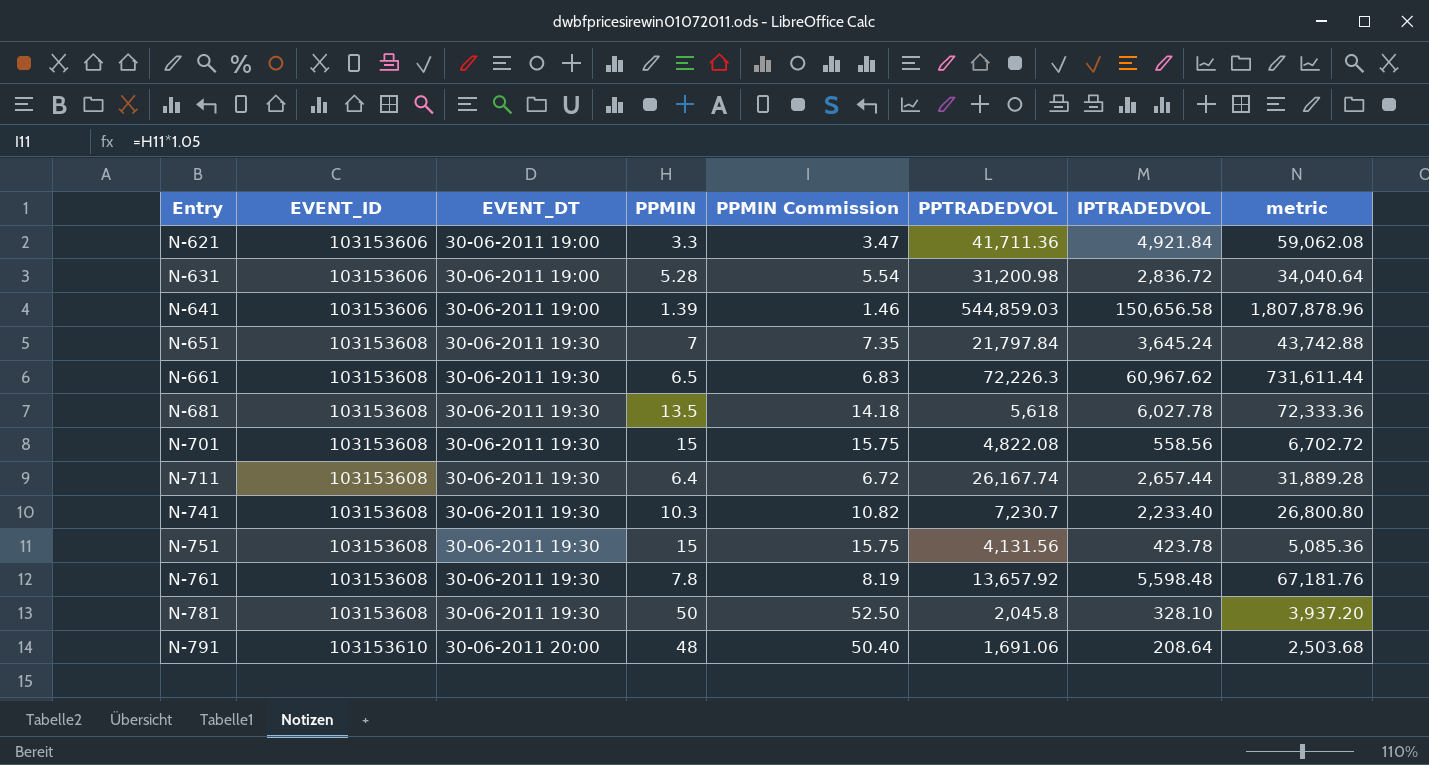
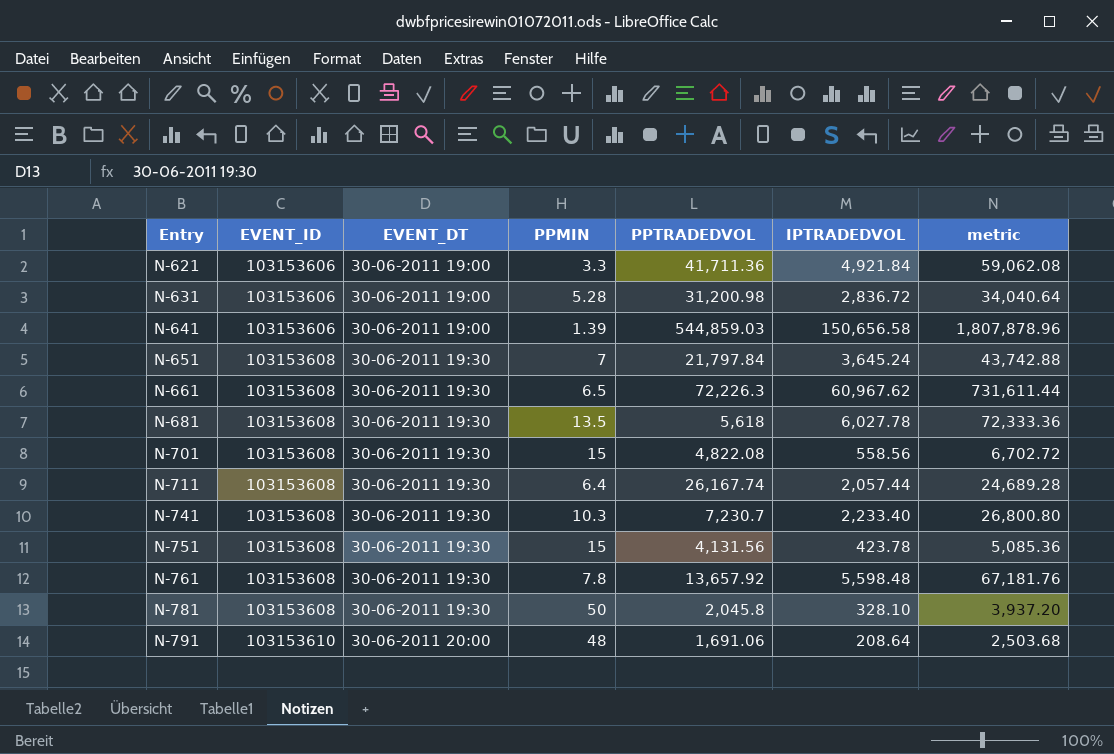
column PPMIN Commission | formula: [PPMIN] * 1.05 -> none
N-711 | IPTRADEDVOL: 2,657.44 -> 2,057.44
N-711 | metric: 31,889.28 -> 24,689.28

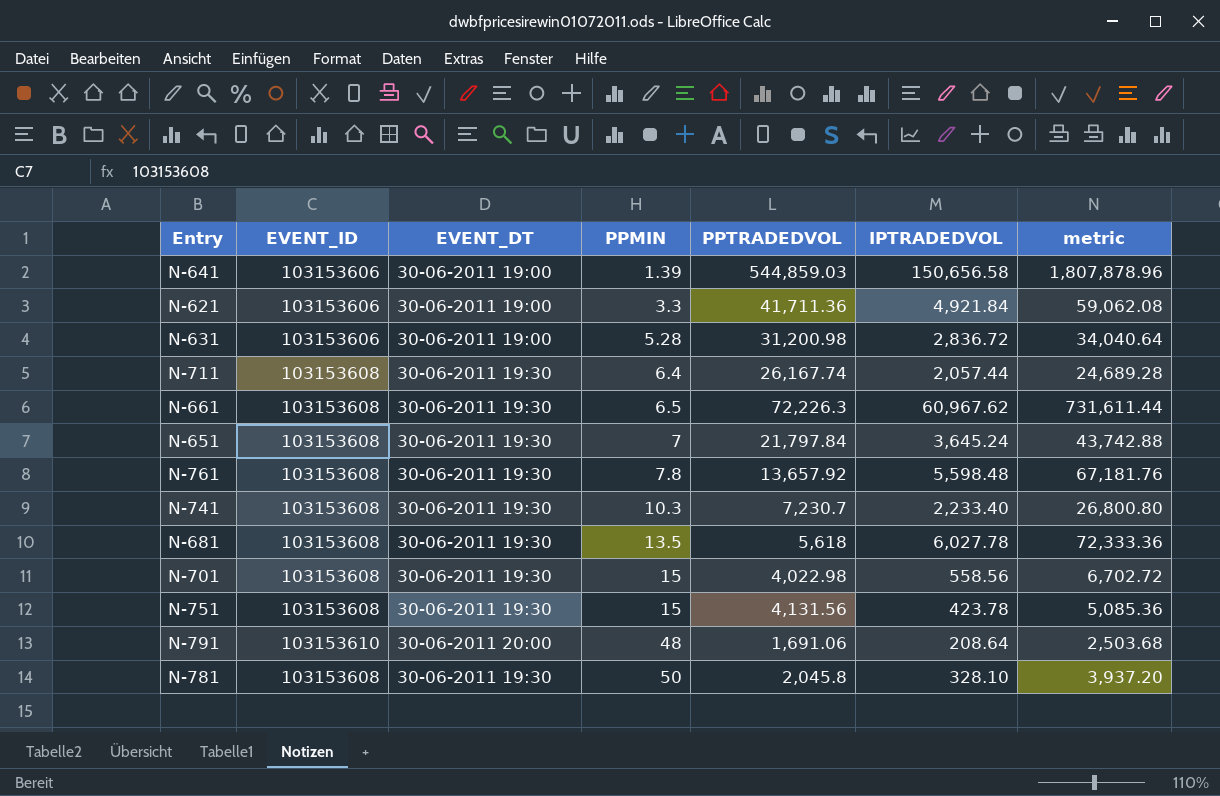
row order: Entry ascending -> PPMIN ascending
N-701 | PPTRADEDVOL: 4,822.08 -> 4,022.98

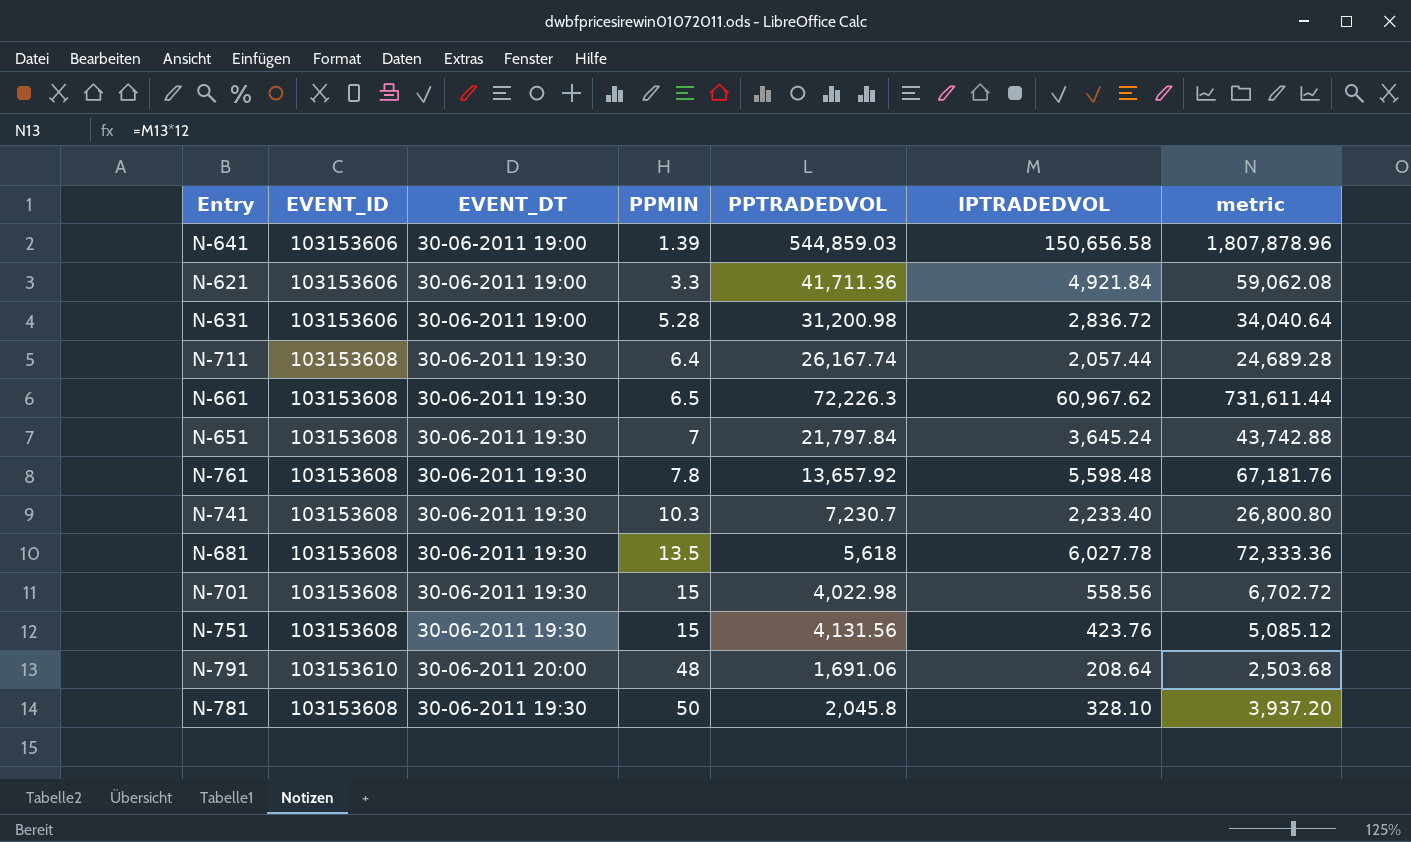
N-751 | IPTRADEDVOL: 423.78 -> 423.76
N-751 | metric: 5,085.36 -> 5,085.12

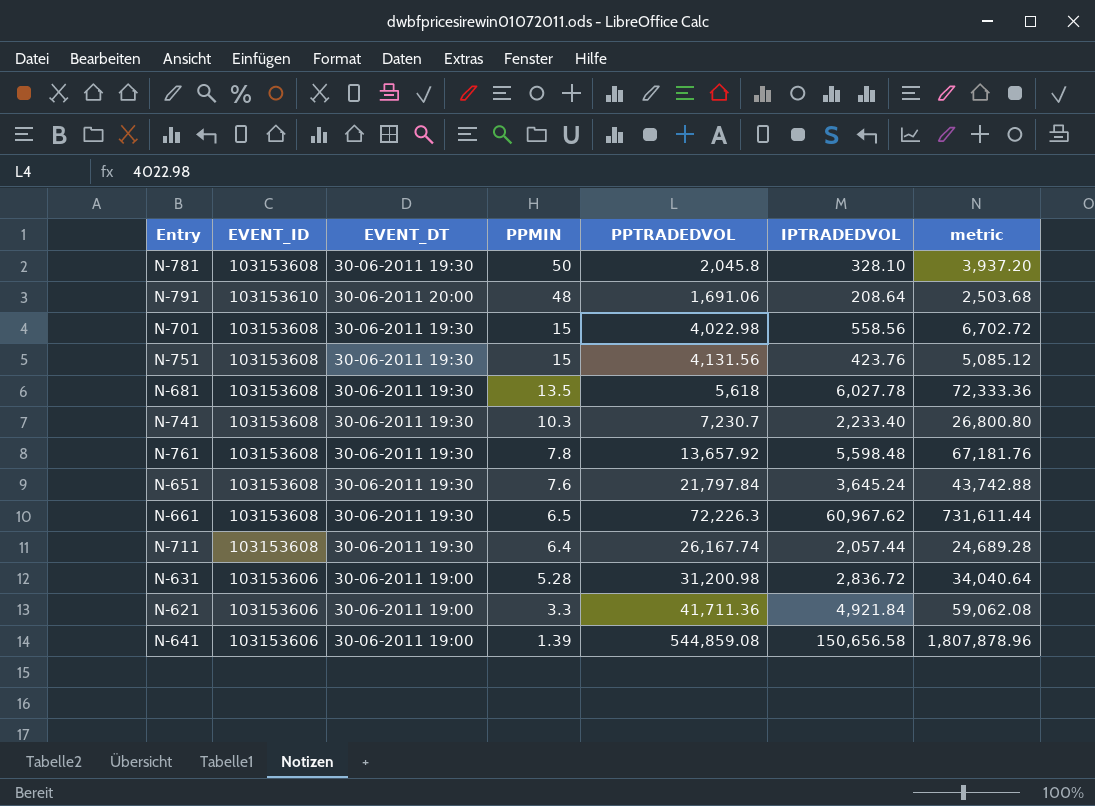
row order: PPMIN ascending -> PPMIN descending
N-651 | PPMIN: 7 -> 7.6
N-641 | PPTRADEDVOL: 544,859.03 -> 544,859.08

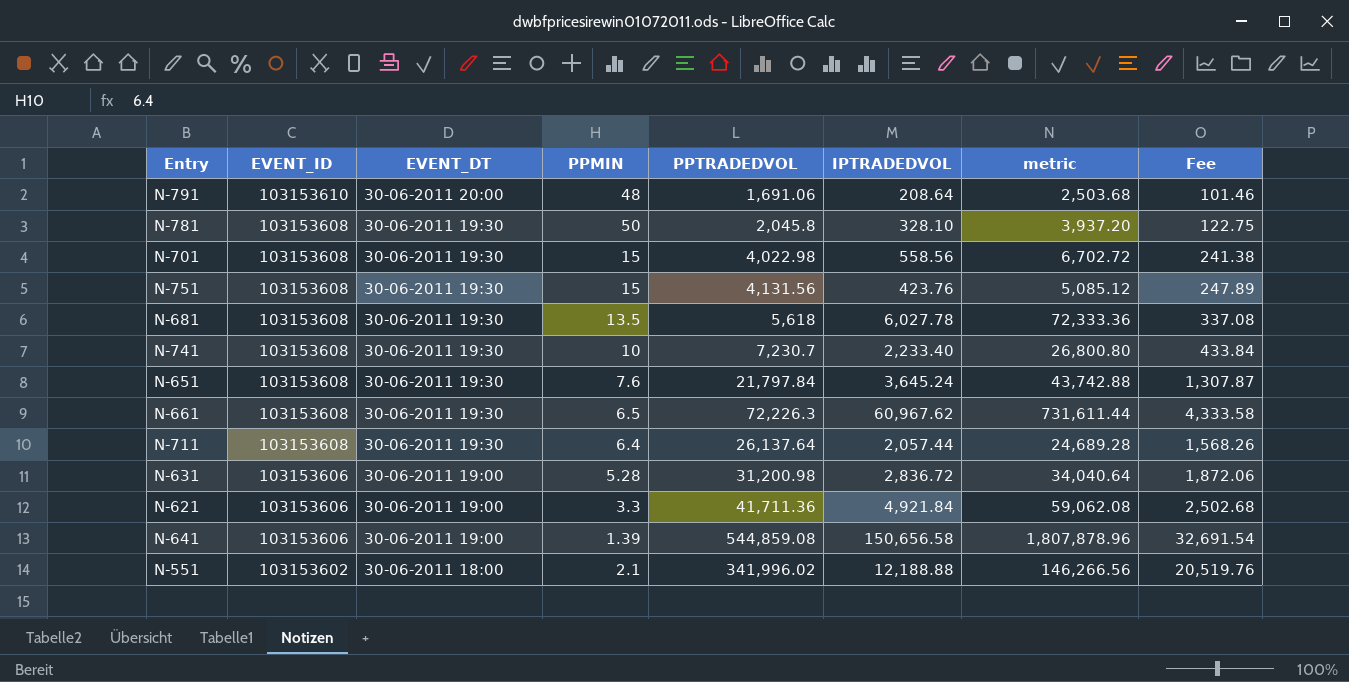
row order: PPMIN descending -> EVENT_ID descending
column Fee | formula: none -> [PPTRADEDVOL] * 0.06
row N-761: 103153608 | 30-06-2011 19:30 | 7.8 | 13,657.92 | 5,598.48 | 67,181.76 -> none
N-741 | PPMIN: 10.3 -> 10
N-711 | PPTRADEDVOL: 26,167.74 -> 26,137.64
row N-551: none -> 103153602 | 30-06-2011 18:00 | 2.1 | 341,996.02 | 12,188.88 | 146,266.56 | 20,519.76

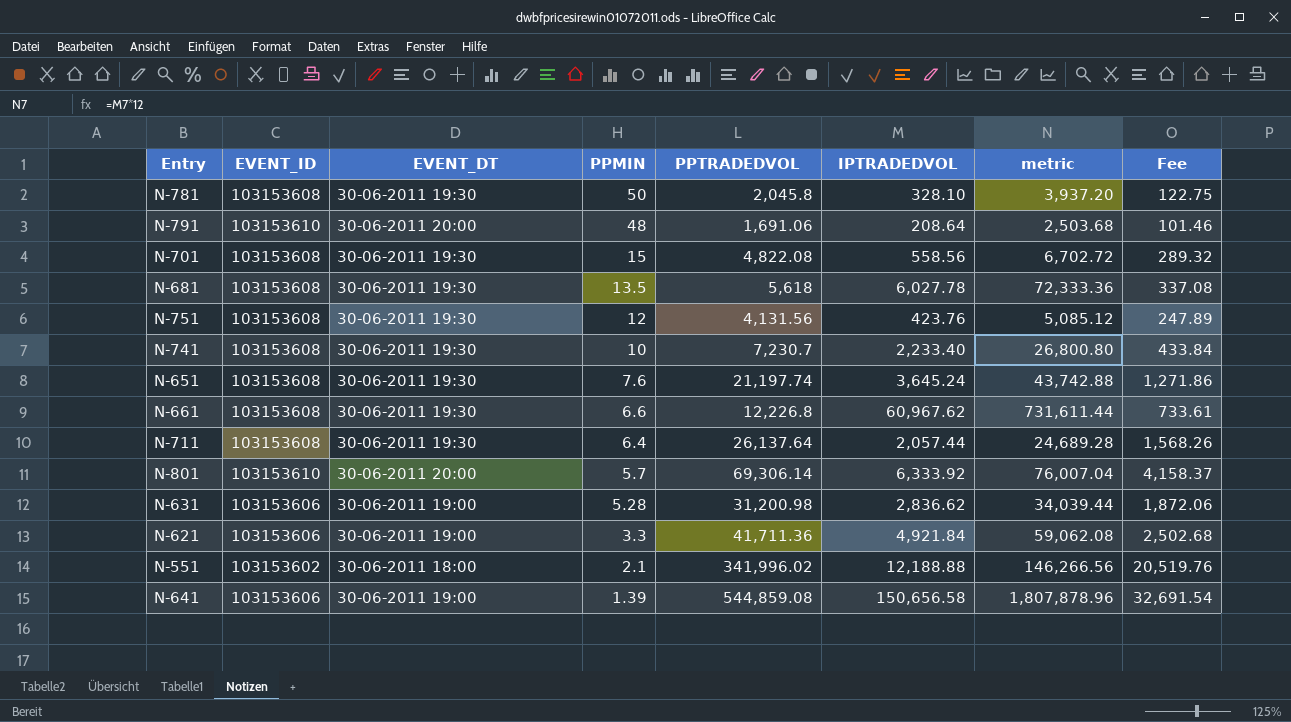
row order: EVENT_ID descending -> PPMIN descending
N-701 | PPTRADEDVOL: 4,022.98 -> 4,822.08
N-701 | Fee: 241.38 -> 289.32
N-751 | PPMIN: 15 -> 12
N-651 | PPTRADEDVOL: 21,797.84 -> 21,197.74
N-651 | Fee: 1,307.87 -> 1,271.86
N-661 | PPMIN: 6.5 -> 6.6
N-661 | PPTRADEDVOL: 72,226.3 -> 12,226.8
N-661 | Fee: 4,333.58 -> 733.61
row N-801: none -> 103153610 | 30-06-2011 20:00 | 5.7 | 69,306.14 | 6,333.92 | 76,007.04 | 4,158.37
N-631 | IPTRADEDVOL: 2,836.72 -> 2,836.62
N-631 | metric: 34,040.64 -> 34,039.44

